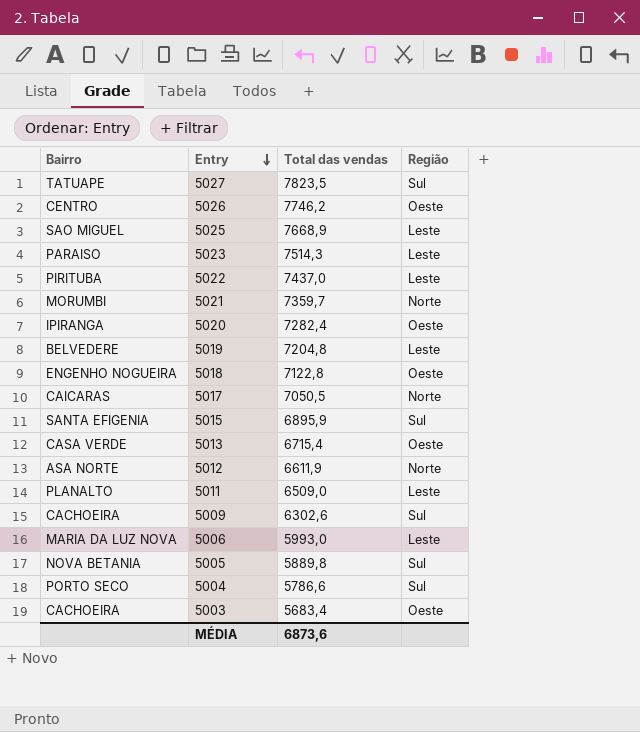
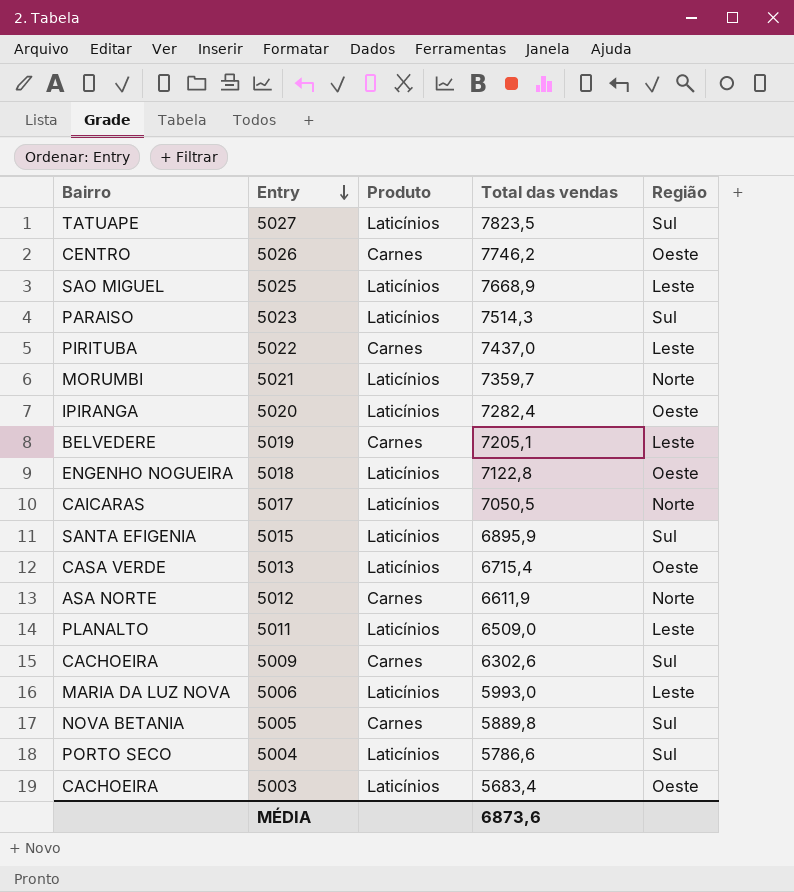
column Produto | position: none -> 3
5023 | Região: Leste -> Sul
5019 | Total das vendas: 7204,8 -> 7205,1

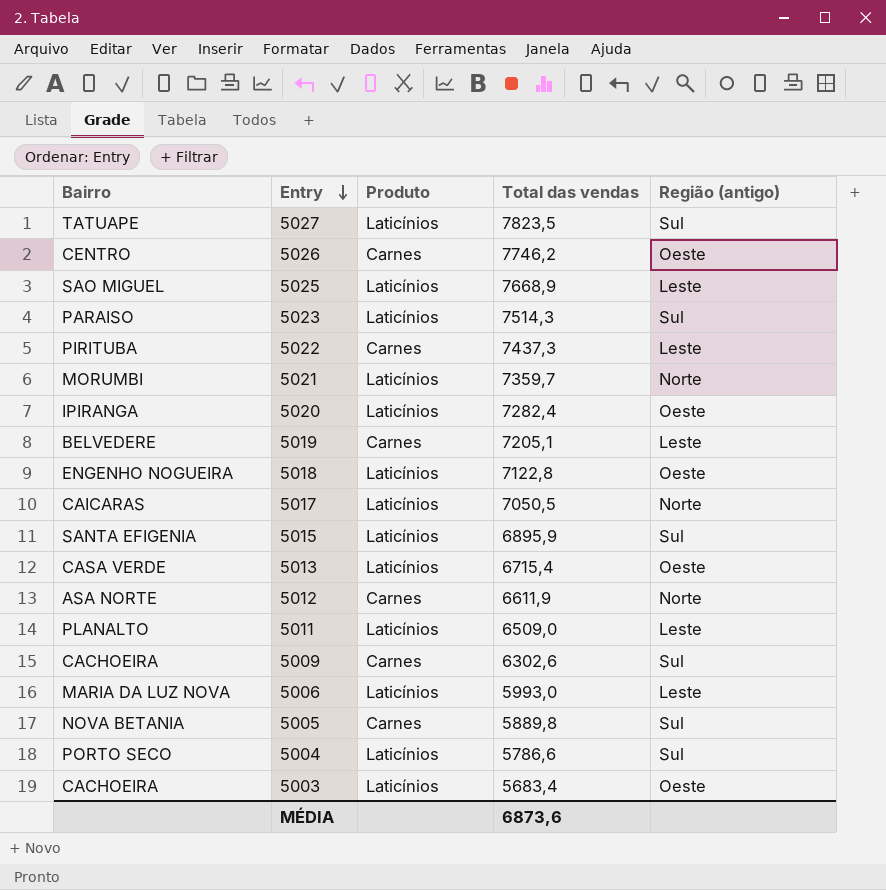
column name: Região -> Região (antigo)
5022 | Total das vendas: 7437,0 -> 7437,3

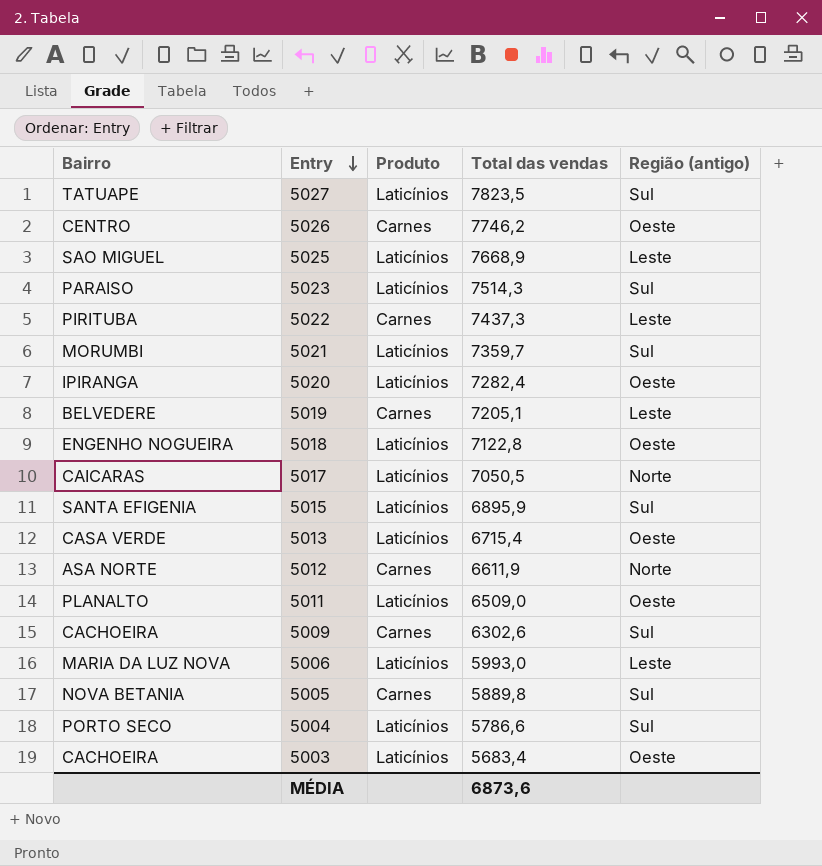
5021 | Região (antigo): Norte -> Sul
5011 | Região (antigo): Leste -> Oeste

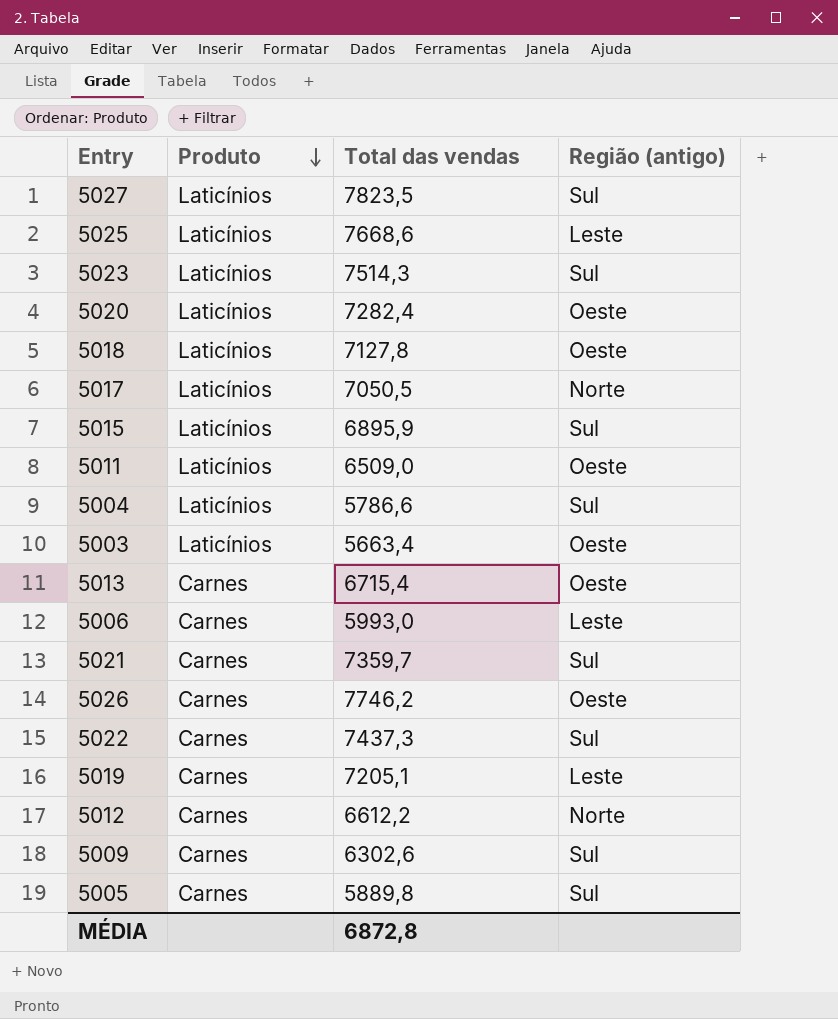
row order: Entry descending -> Produto descending
column Bairro | position: 1 -> none
5025 | Total das vendas: 7668,9 -> 7668,6
5018 | Total das vendas: 7122,8 -> 7127,8
5003 | Total das vendas: 5683,4 -> 5663,4
5013 | Produto: Laticínios -> Carnes
5006 | Produto: Laticínios -> Carnes
5021 | Produto: Laticínios -> Carnes
5022 | Região (antigo): Leste -> Sul
5012 | Total das vendas: 6611,9 -> 6612,2
MÉDIA | Total das vendas: 6873,6 -> 6872,8

